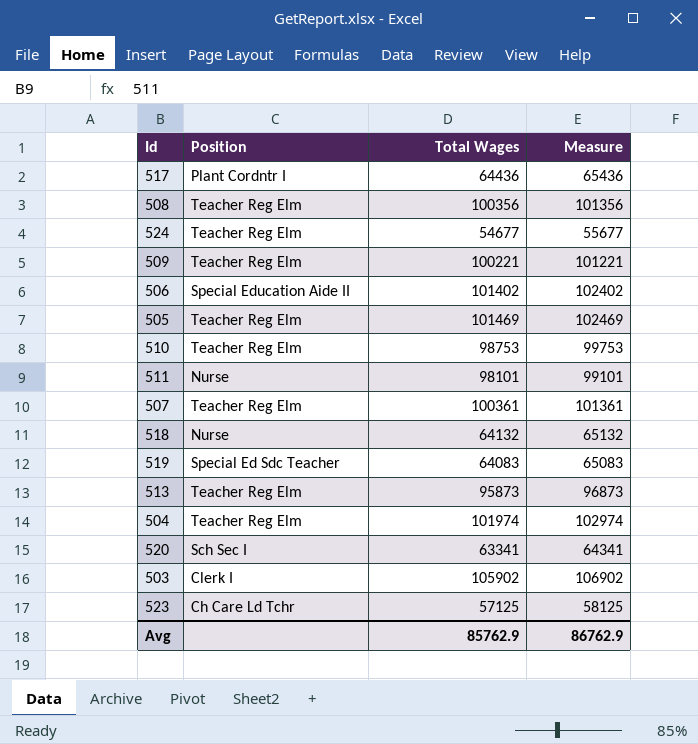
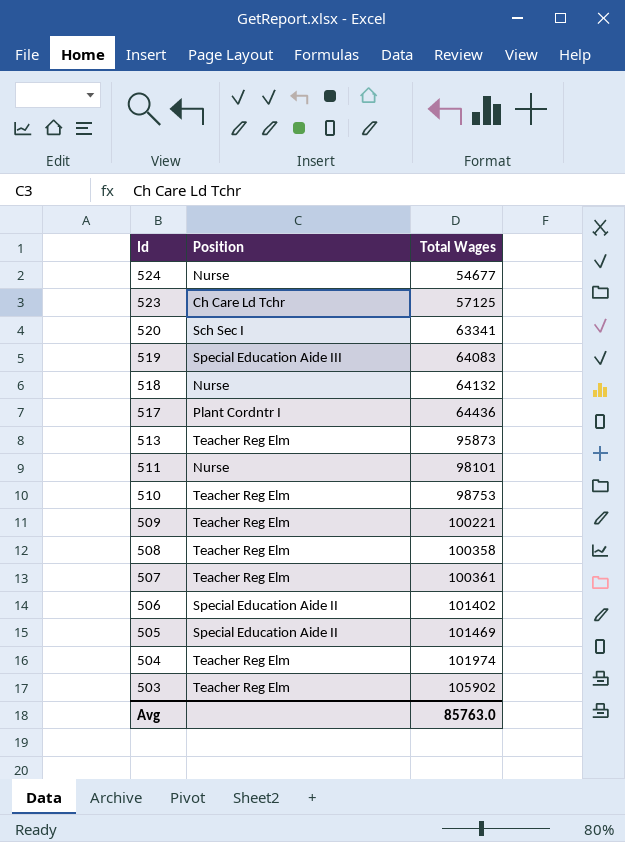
row order: none -> Id descending
column Measure | formula: [Total Wages] + 1000 -> none
524 | Position: Teacher Reg Elm -> Nurse
519 | Position: Special Ed Sdc Teacher -> Special Education Aide III
508 | Total Wages: 100356 -> 100358
505 | Position: Teacher Reg Elm -> Special Education Aide II
503 | Position: Clerk I -> Teacher Reg Elm
Avg | Total Wages: 85762.9 -> 85763.0

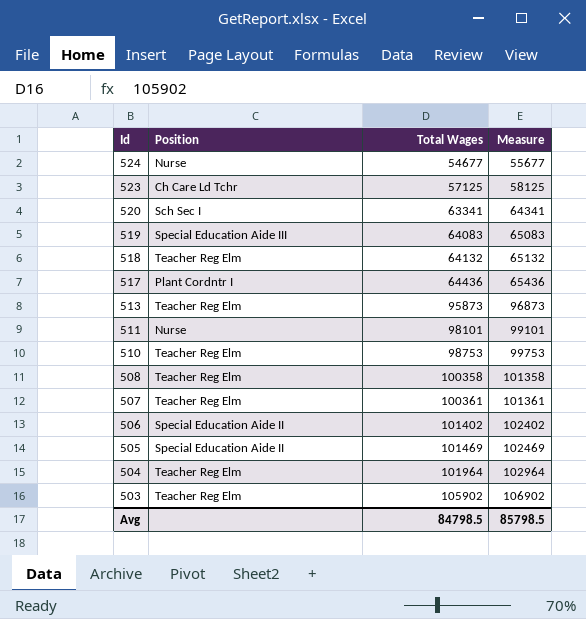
column Measure | formula: none -> [Total Wages] + 1000
row 509: Teacher Reg Elm | 100221 -> none
518 | Position: Nurse -> Teacher Reg Elm
504 | Total Wages: 101974 -> 101964
Avg | Total Wages: 85763.0 -> 84798.5

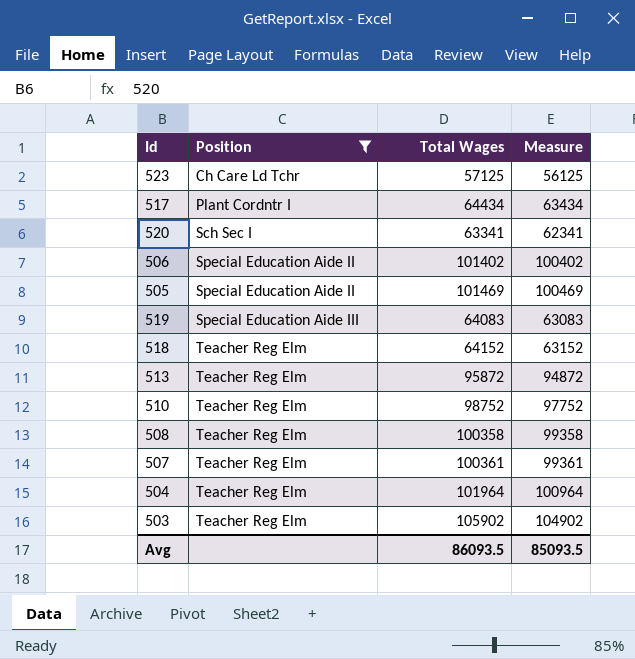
filter: none -> Position != Nurse
row order: Id descending -> Position ascending
column Measure | formula: [Total Wages] + 1000 -> [Total Wages] - 1000
517 | Total Wages: 64436 -> 64434
518 | Total Wages: 64132 -> 64152
513 | Total Wages: 95873 -> 95872
510 | Total Wages: 98753 -> 98752
Avg | Total Wages: 84798.5 -> 86093.5
Avg | Measure: 85798.5 -> 85093.5

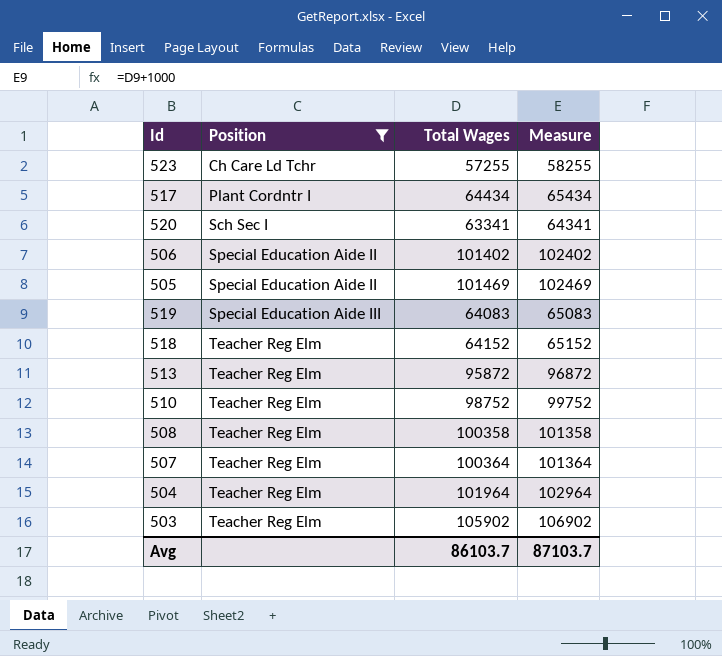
column Measure | formula: [Total Wages] - 1000 -> [Total Wages] + 1000
523 | Total Wages: 57125 -> 57255
507 | Total Wages: 100361 -> 100364
Avg | Total Wages: 86093.5 -> 86103.7
Avg | Measure: 85093.5 -> 87103.7

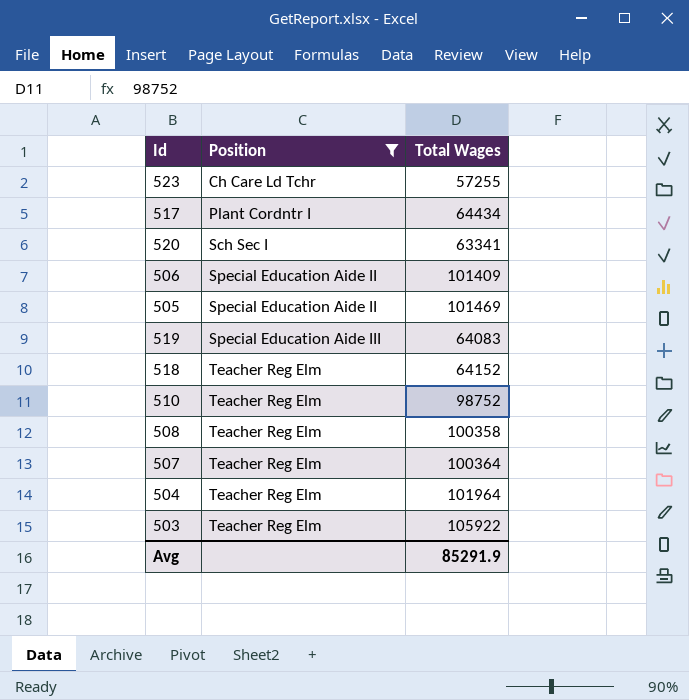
column Measure | formula: [Total Wages] + 1000 -> none
row 513: Teacher Reg Elm | 95872 | 96872 -> none
506 | Total Wages: 101402 -> 101409
503 | Total Wages: 105902 -> 105922
Avg | Total Wages: 86103.7 -> 85291.9

